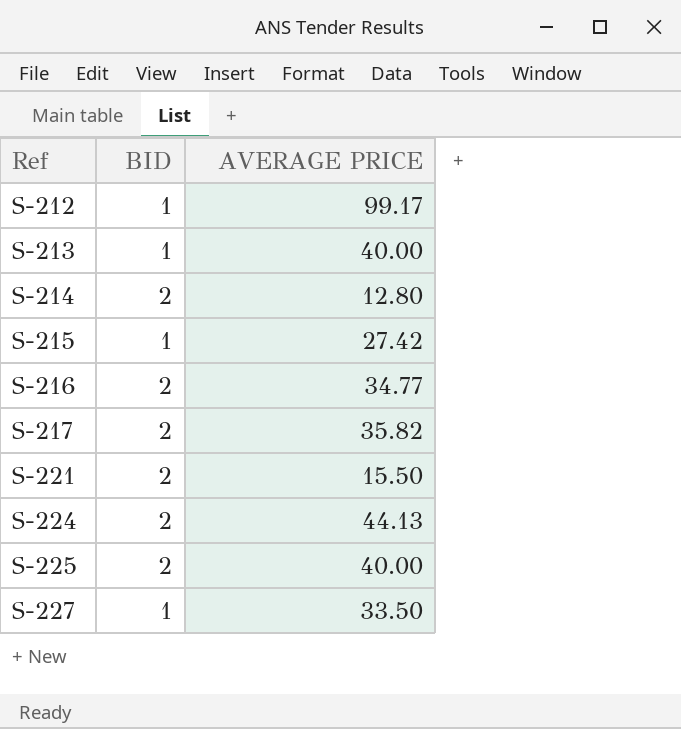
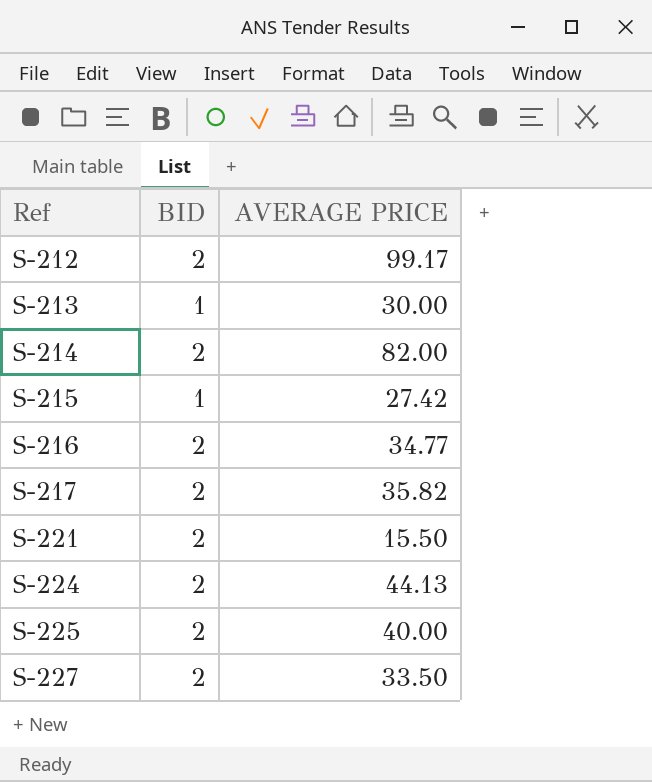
S-212 | BID: 1 -> 2
S-213 | AVERAGE PRICE: 40.00 -> 30.00
S-214 | AVERAGE PRICE: 12.80 -> 82.00
S-227 | BID: 1 -> 2

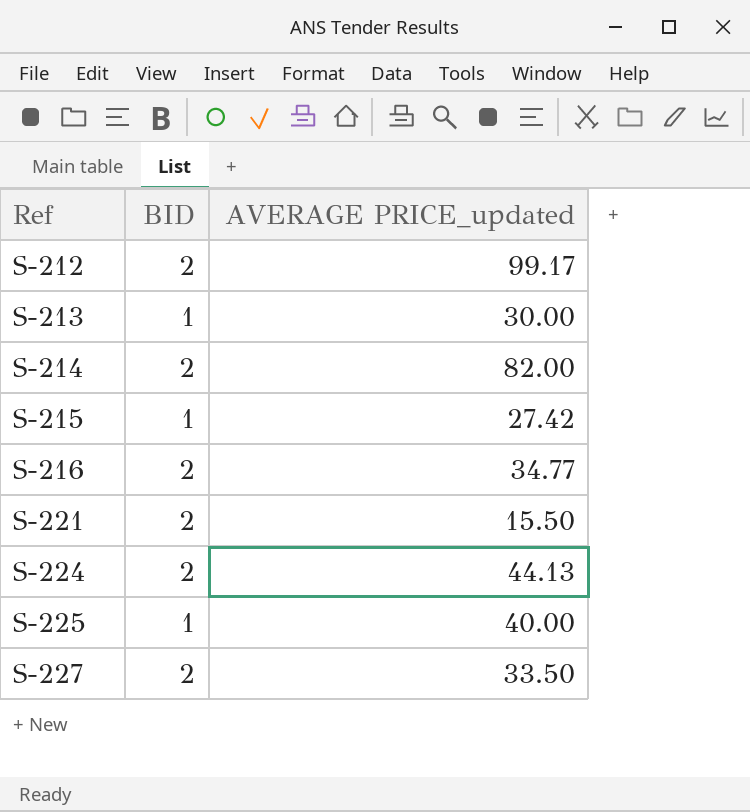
column name: AVERAGE PRICE -> AVERAGE PRICE_updated
row S-217: 2 | 35.82 -> none
S-225 | BID: 2 -> 1

